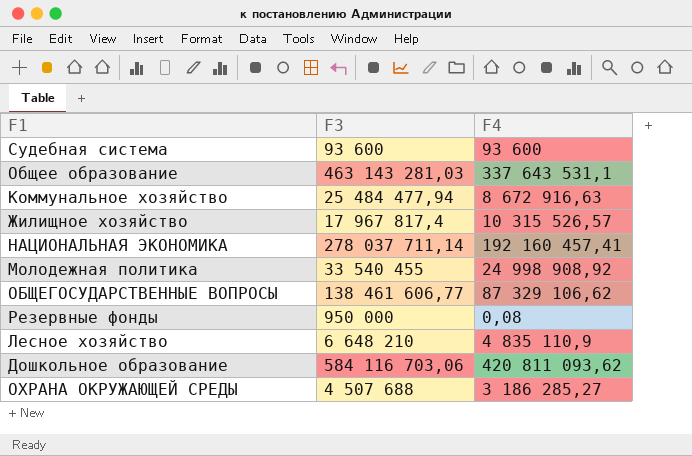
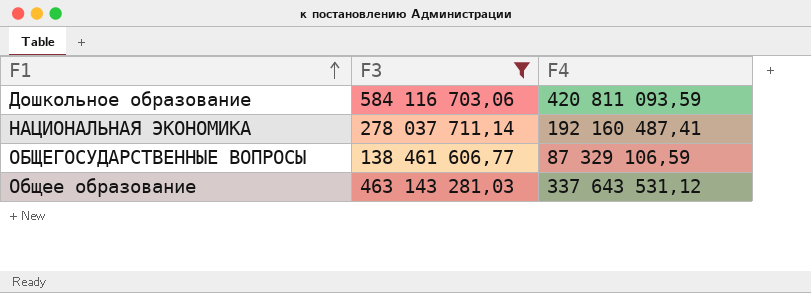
filter: none -> F3 >= 138 461 606,77
row order: none -> F1 ascending
Дошкольное образование | F4: 420 811 093,62 -> 420 811 093,59
НАЦИОНАЛЬНАЯ ЭКОНОМИКА | F4: 192 160 457,41 -> 192 160 487,41
ОБЩЕГОСУДАРСТВЕННЫЕ ВОПРОСЫ | F4: 87 329 106,62 -> 87 329 106,59
Общее образование | F4: 337 643 531,1 -> 337 643 531,12

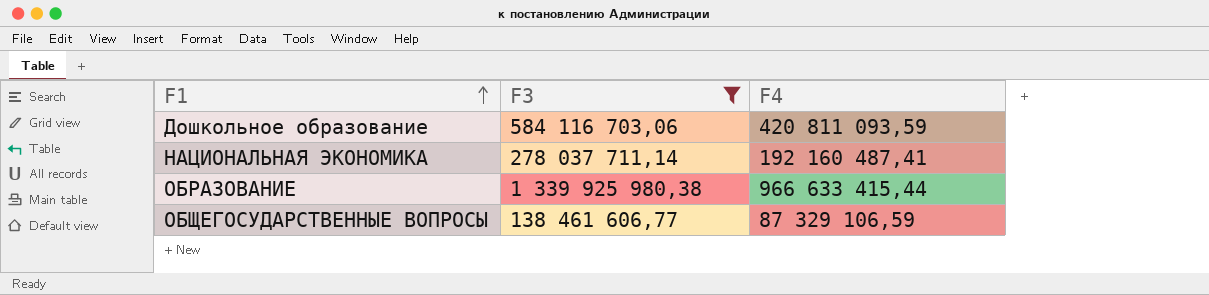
row Общее образование: 463 143 281,03 | 337 643 531,12 -> none
row ОБРАЗОВАНИЕ: none -> 1 339 925 980,38 | 966 633 415,44

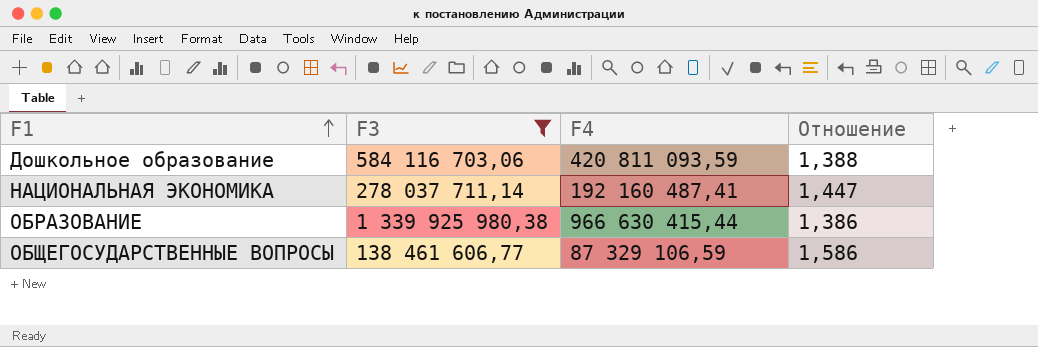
column Отношение | formula: none -> [F3] / [F4]
ОБРАЗОВАНИЕ | F4: 966 633 415,44 -> 966 630 415,44

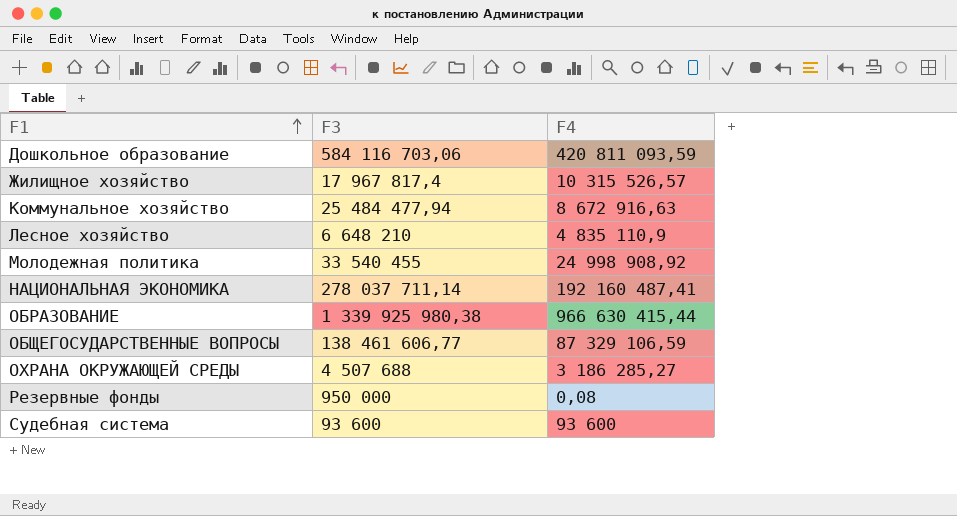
filter: F3 >= 138 461 606,77 -> none
column Отношение | formula: [F3] / [F4] -> none

